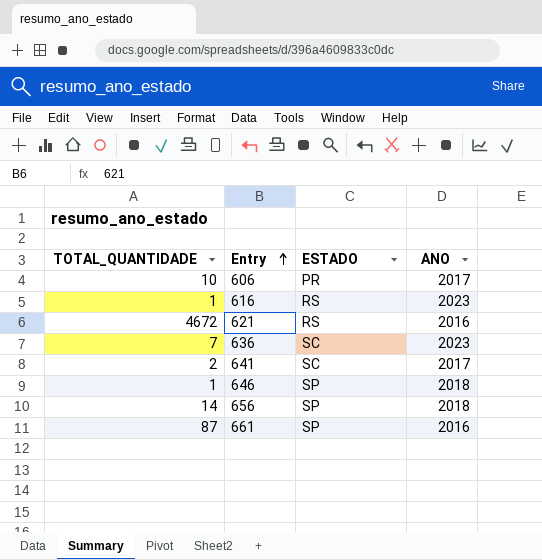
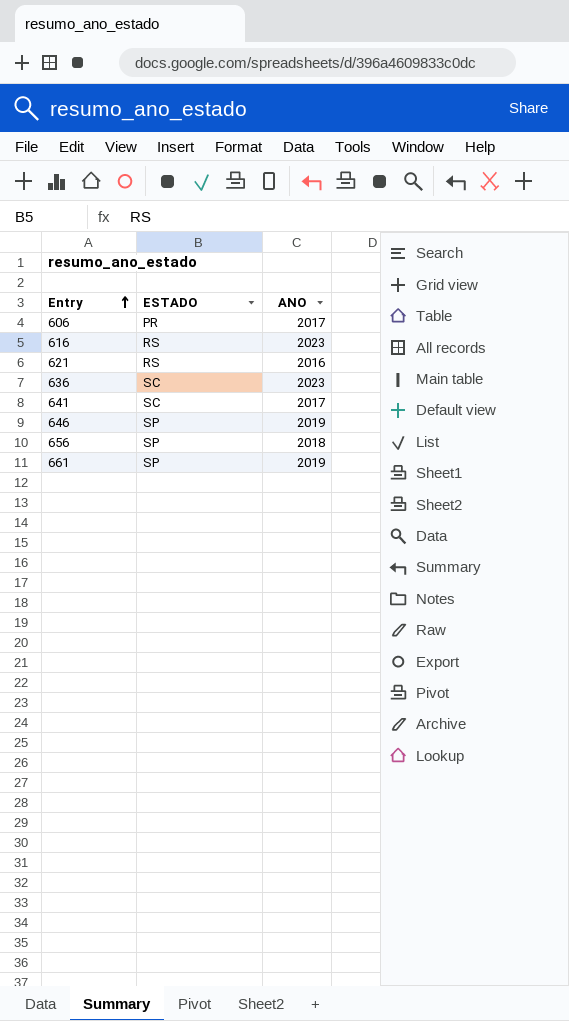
column TOTAL_QUANTIDADE | position: 1 -> none
646 | ANO: 2018 -> 2019
661 | ANO: 2016 -> 2019

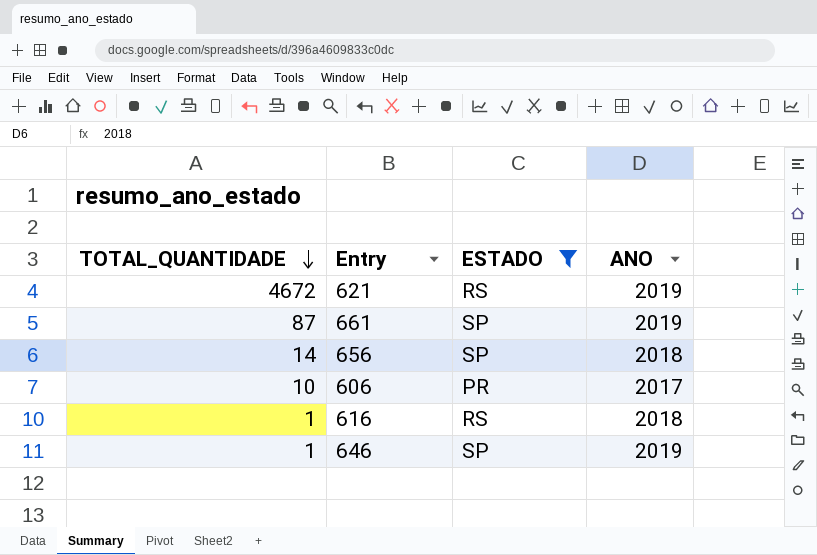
filter: none -> ESTADO != SC
row order: Entry ascending -> TOTAL_QUANTIDADE descending
column TOTAL_QUANTIDADE | position: none -> 1
621 | ANO: 2016 -> 2019
616 | ANO: 2023 -> 2018

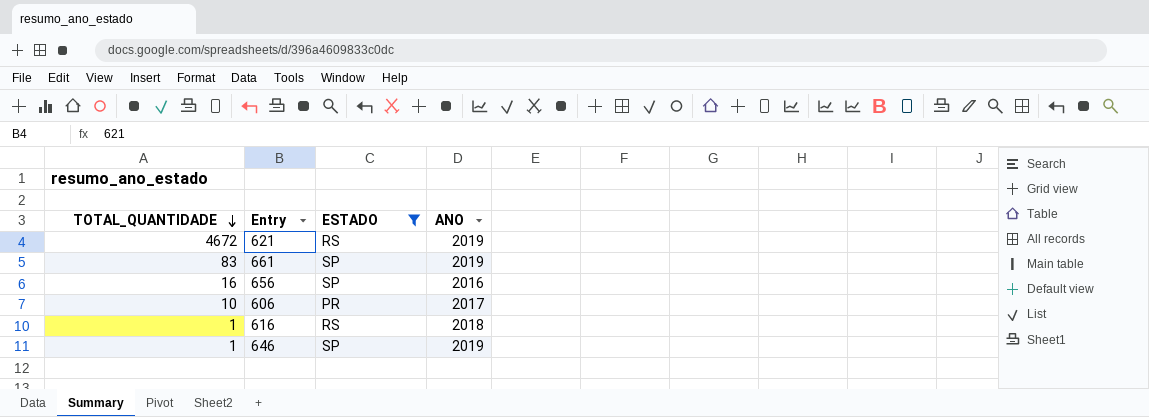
661 | TOTAL_QUANTIDADE: 87 -> 83
656 | TOTAL_QUANTIDADE: 14 -> 16
656 | ANO: 2018 -> 2016

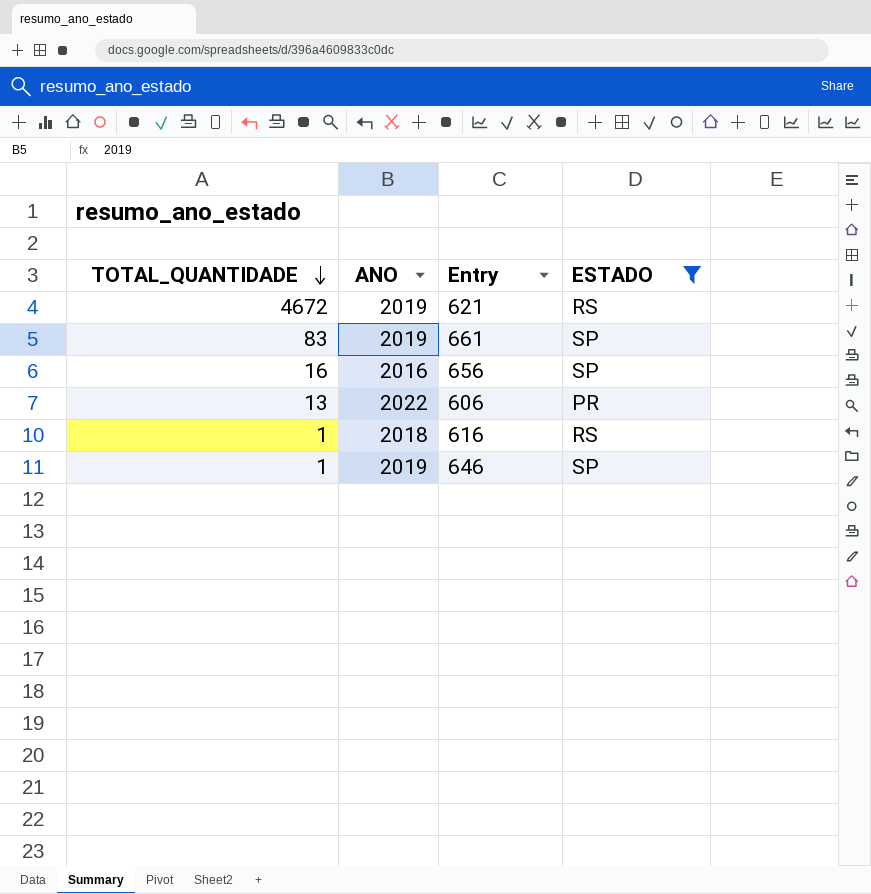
column ANO | position: 4 -> 2
606 | TOTAL_QUANTIDADE: 10 -> 13
606 | ANO: 2017 -> 2022

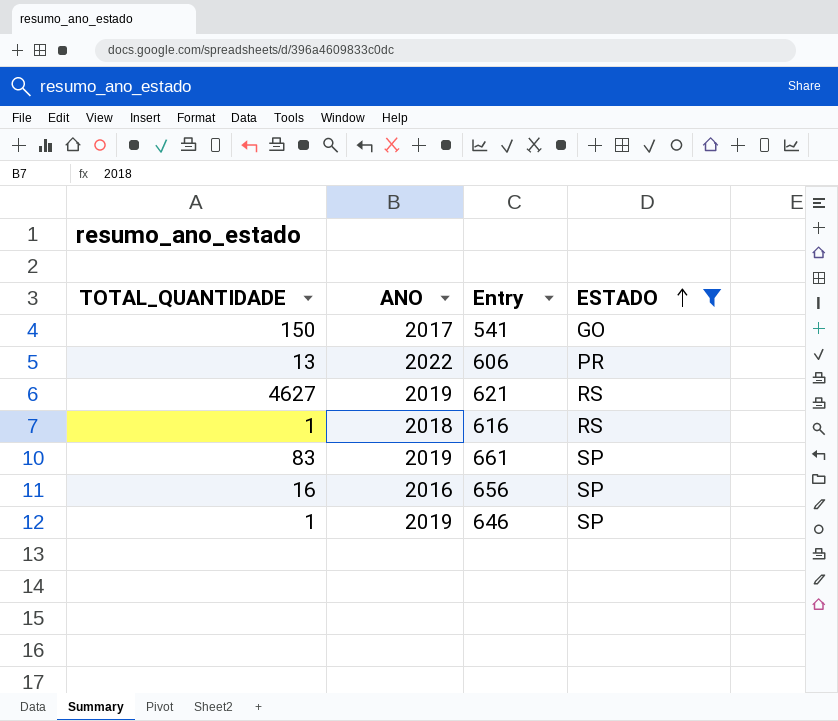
row order: TOTAL_QUANTIDADE descending -> ESTADO ascending
row 541: none -> 150 | 2017 | GO
621 | TOTAL_QUANTIDADE: 4672 -> 4627

